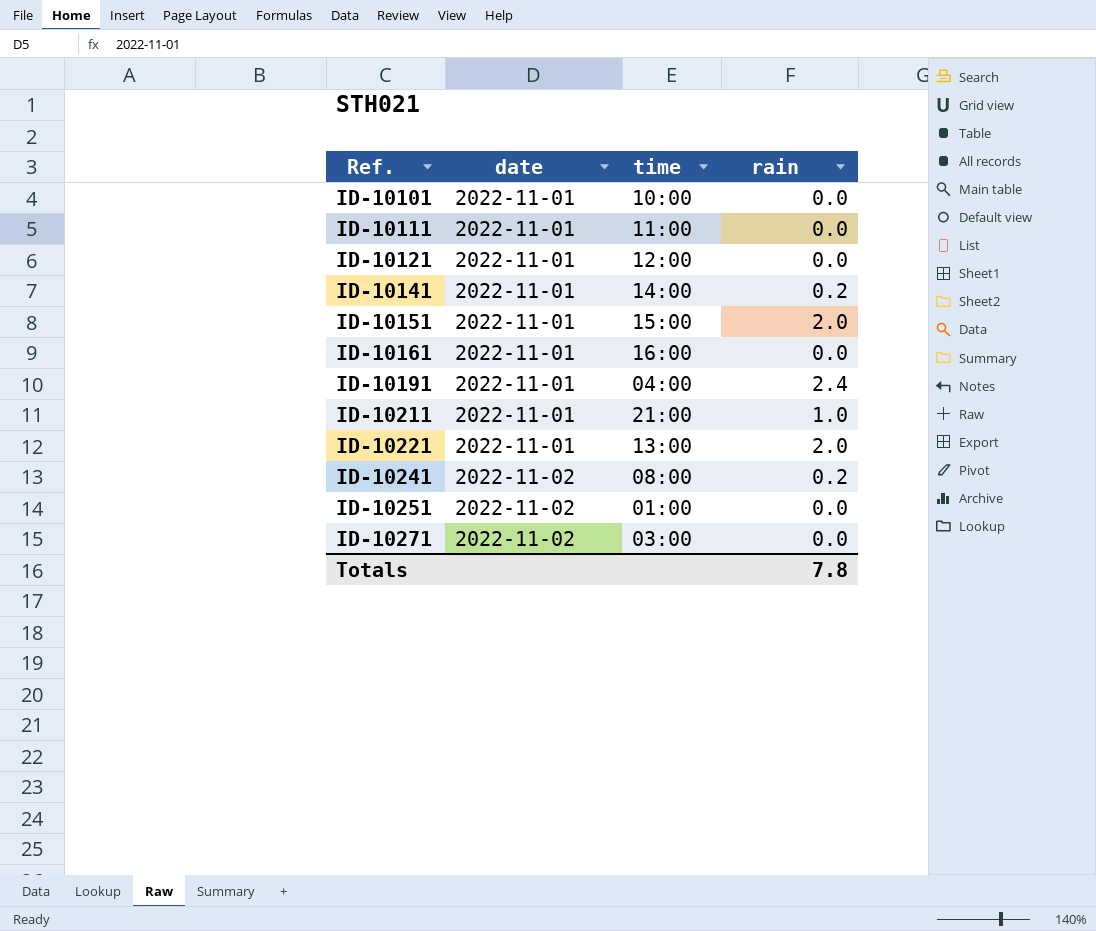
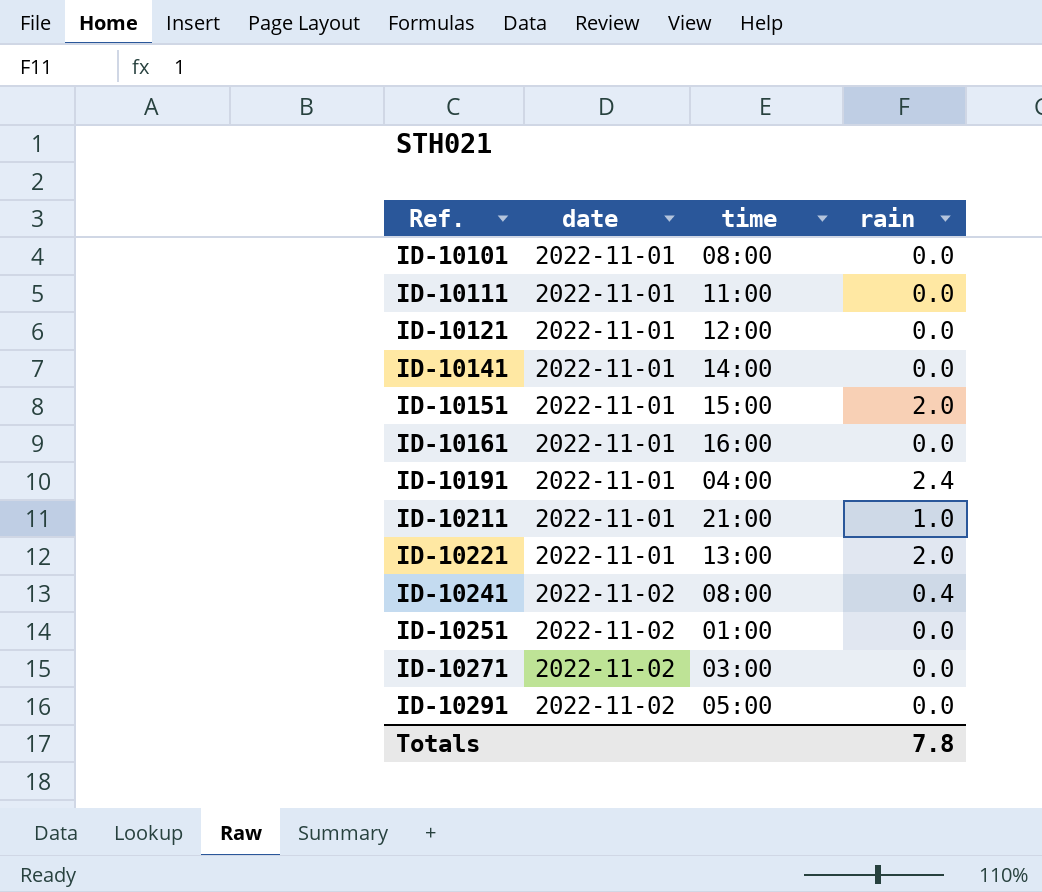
ID-10101 | time: 10:00 -> 08:00
ID-10141 | rain: 0.2 -> 0.0
ID-10241 | rain: 0.2 -> 0.4
row ID-10291: none -> 2022-11-02 | 05:00 | 0.0

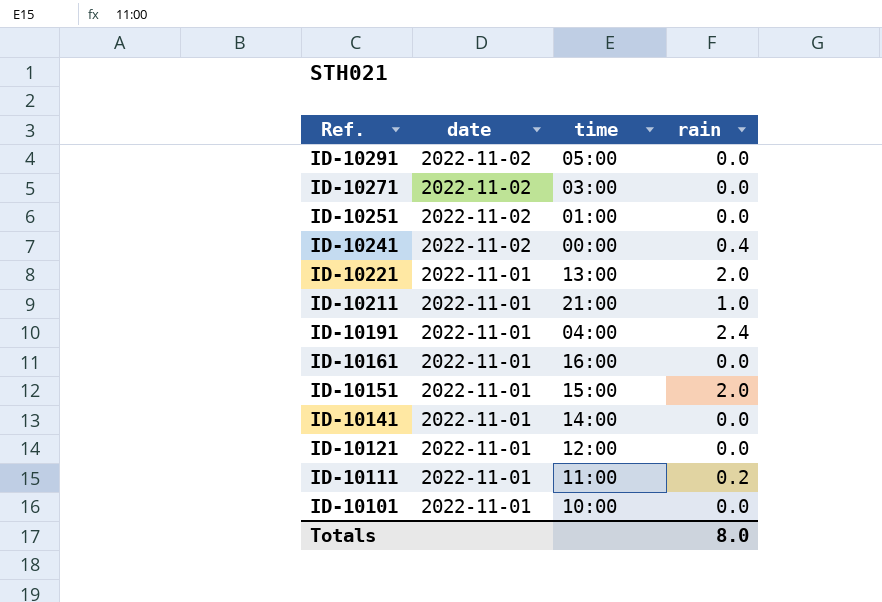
row order: Ref. ascending -> Ref. descending
ID-10241 | time: 08:00 -> 00:00
ID-10111 | rain: 0.0 -> 0.2
ID-10101 | time: 08:00 -> 10:00
Totals | rain: 7.8 -> 8.0

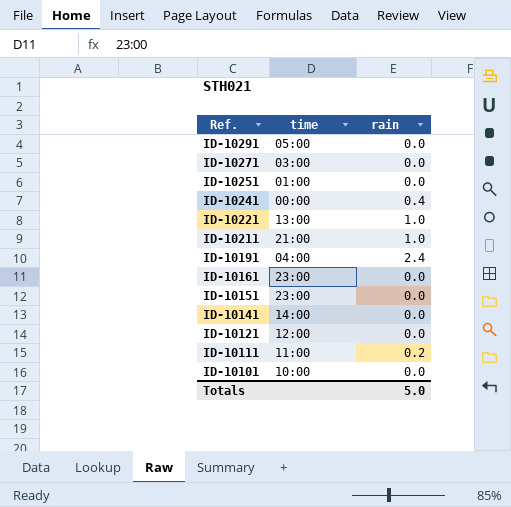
column date | position: 2 -> none
ID-10221 | rain: 2.0 -> 1.0
ID-10161 | time: 16:00 -> 23:00
ID-10151 | time: 15:00 -> 23:00
ID-10151 | rain: 2.0 -> 0.0
Totals | rain: 8.0 -> 5.0

